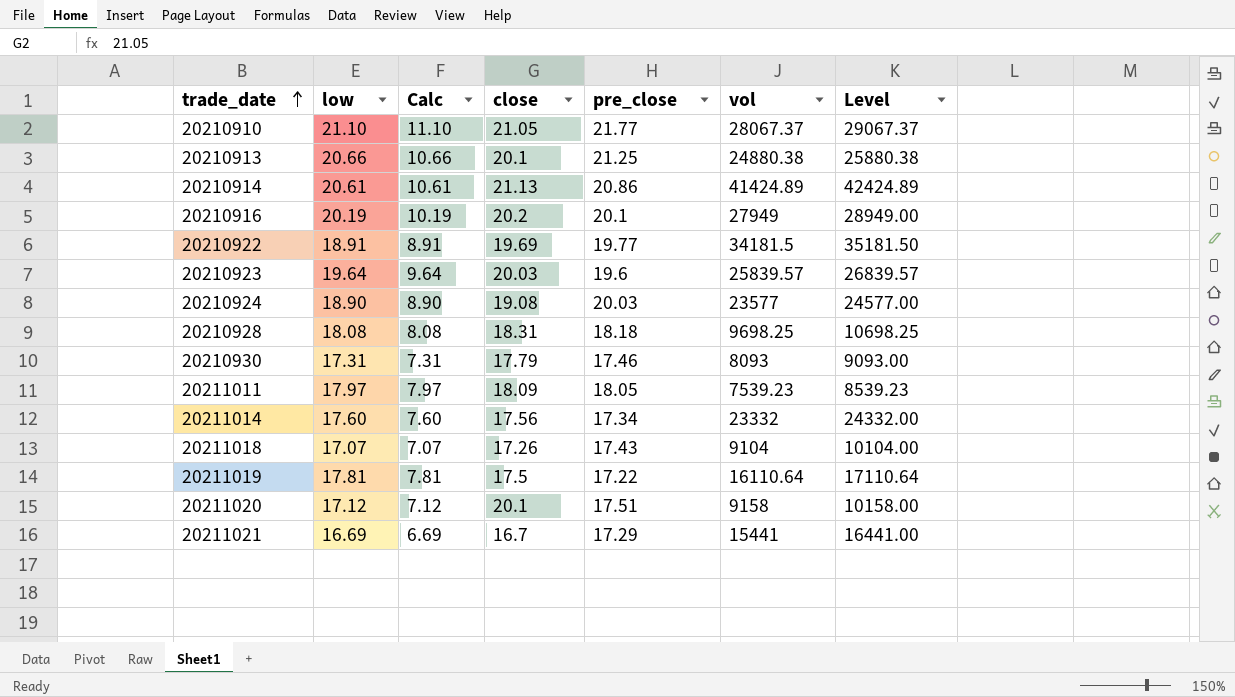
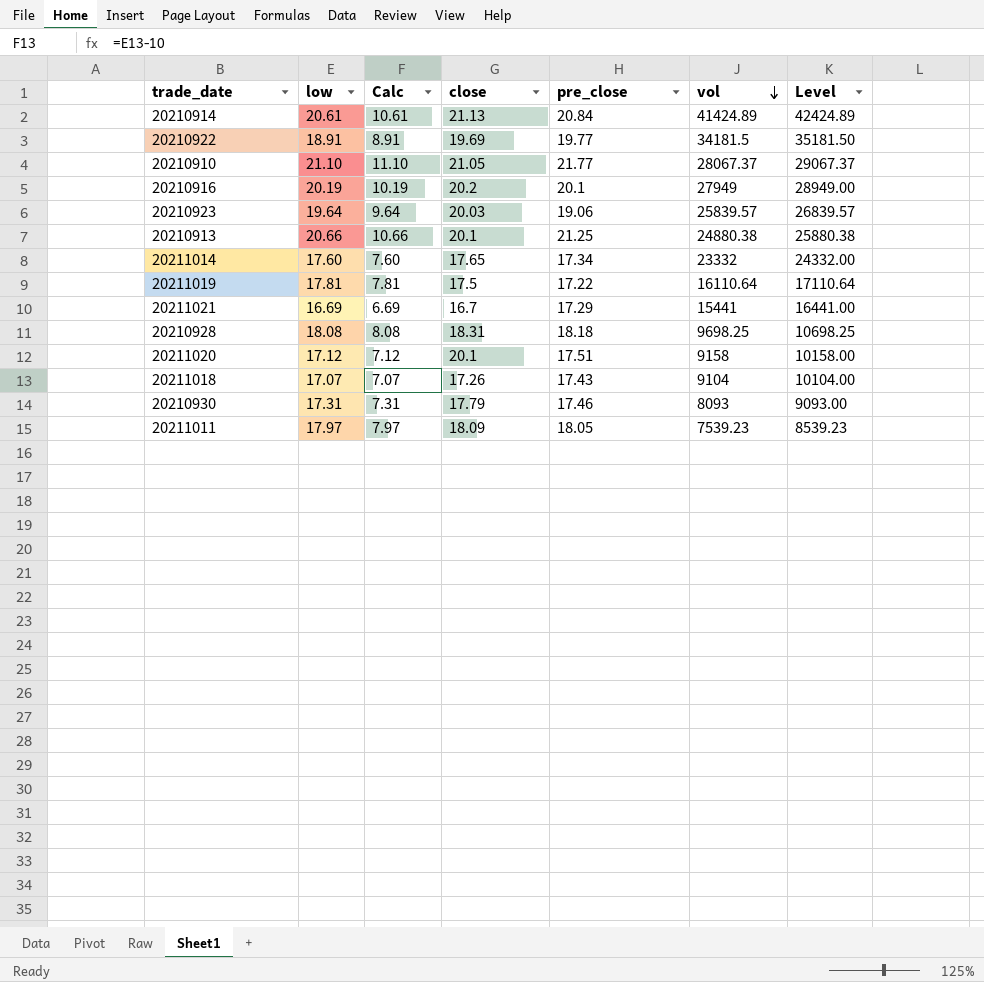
row order: trade_date ascending -> vol descending
row 20210924: 18.90 | 8.90 | 19.08 | 20.03 | 23577 | 24577.00 -> none
20210914 | pre_close: 20.86 -> 20.84
20210923 | pre_close: 19.6 -> 19.06
20211014 | close: 17.56 -> 17.65

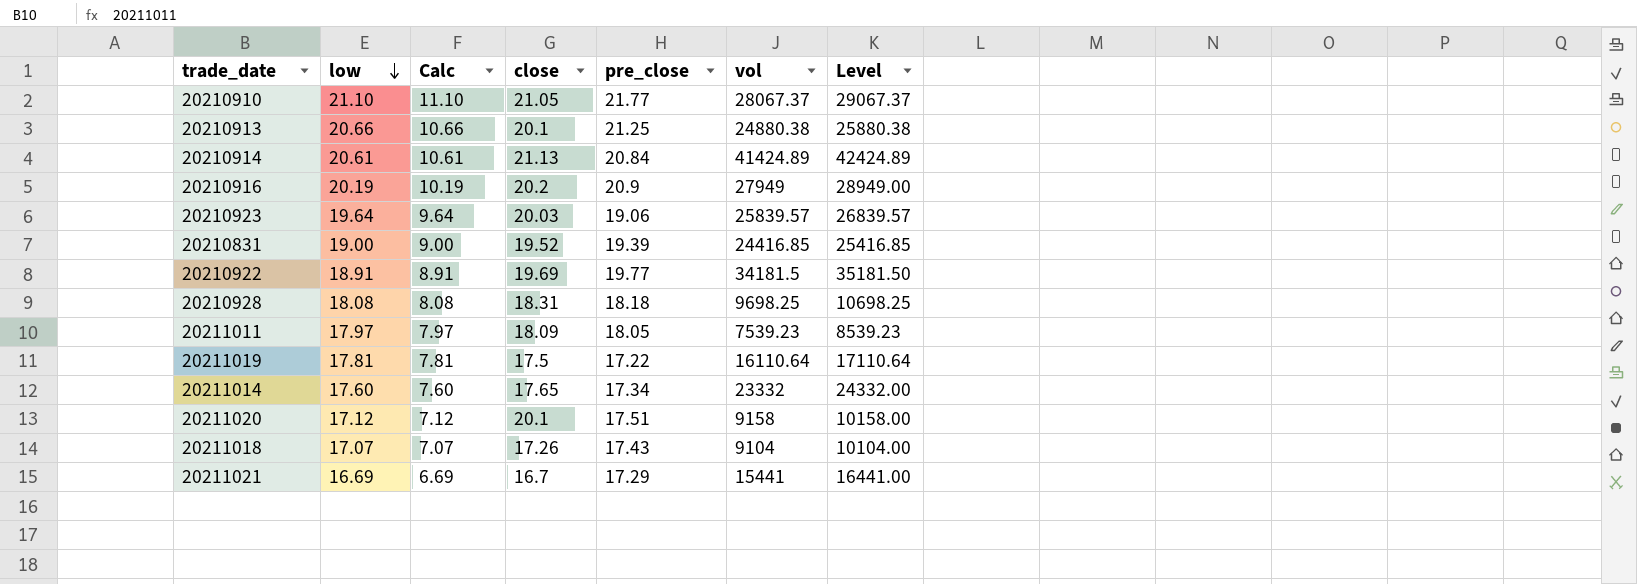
row order: vol descending -> low descending
row 20210930: 17.31 | 7.31 | 17.79 | 17.46 | 8093 | 9093.00 -> none
20210916 | pre_close: 20.1 -> 20.9
row 20210831: none -> 19.00 | 9.00 | 19.52 | 19.39 | 24416.85 | 25416.85

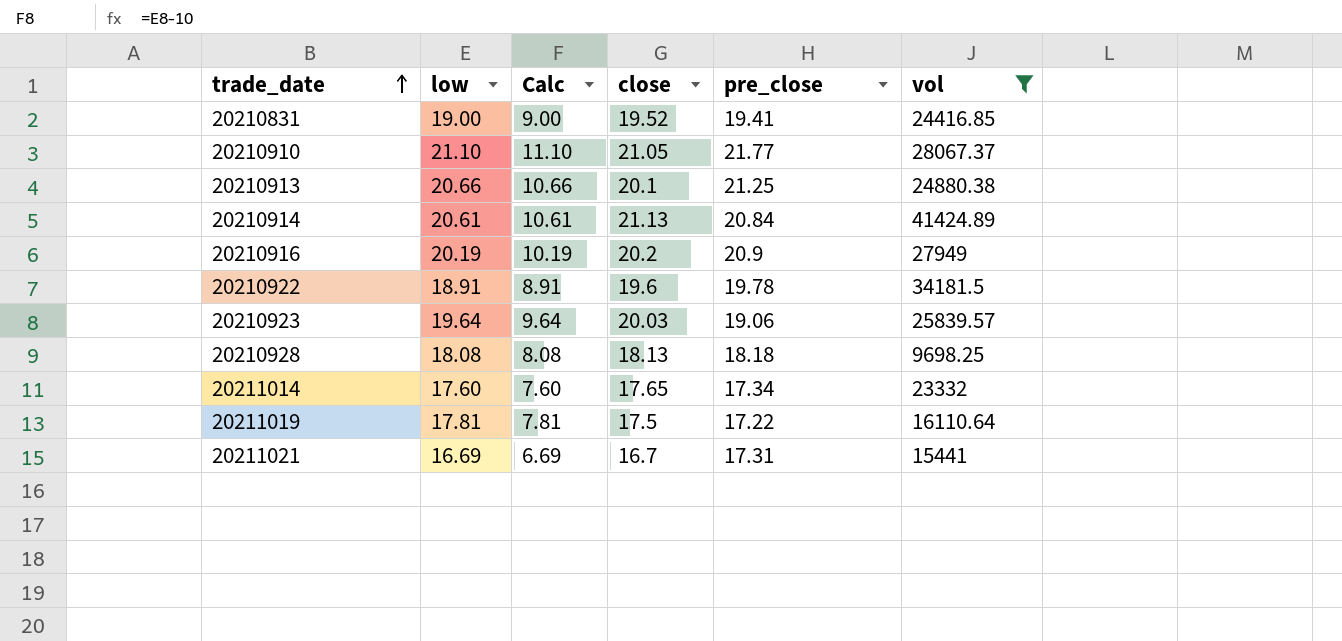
filter: none -> vol >= 9698.25
row order: low descending -> trade_date ascending
column Level | formula: [vol] + 1000 -> none
20210831 | pre_close: 19.39 -> 19.41
20210922 | close: 19.69 -> 19.6
20210922 | pre_close: 19.77 -> 19.78
20210928 | close: 18.31 -> 18.13
20211021 | pre_close: 17.29 -> 17.31

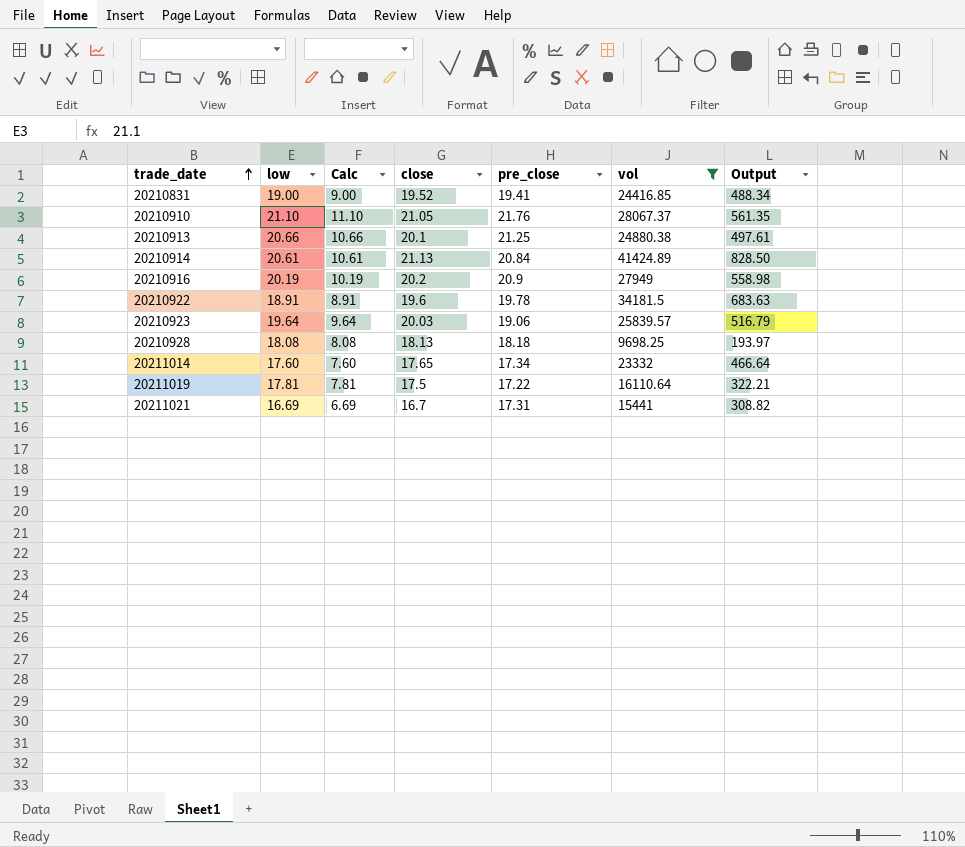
column Output | formula: none -> [vol] * 0.02
20210910 | pre_close: 21.77 -> 21.76

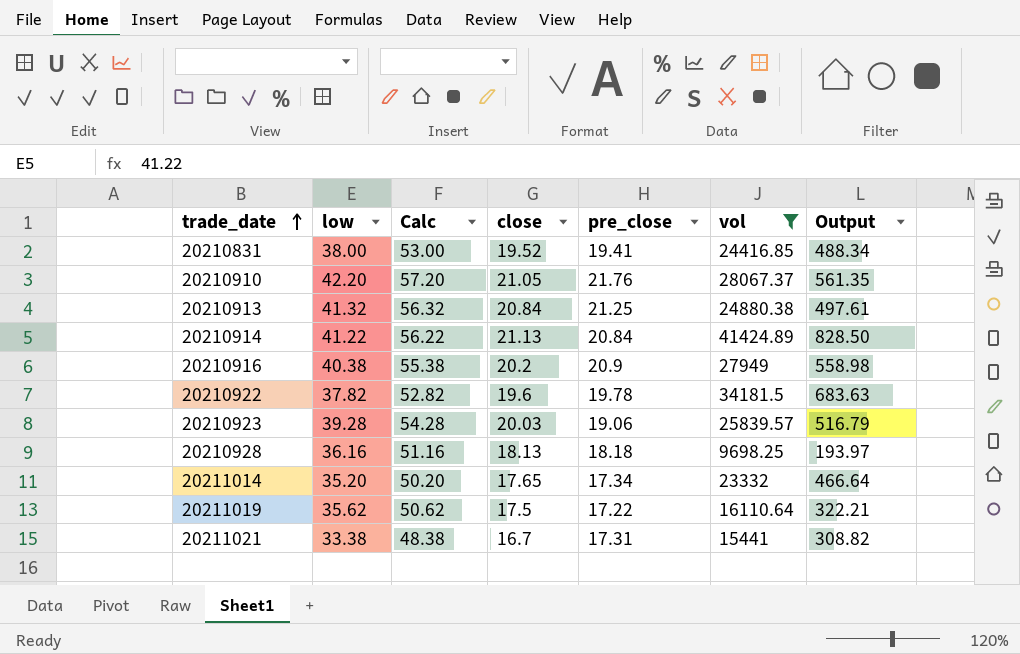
column Calc | formula: [low] - 10 -> [low] + 15
20210831 | low: 19.00 -> 38.00
20210910 | low: 21.10 -> 42.20
20210913 | low: 20.66 -> 41.32
20210913 | close: 20.1 -> 20.84
20210914 | low: 20.61 -> 41.22
20210916 | low: 20.19 -> 40.38
20210922 | low: 18.91 -> 37.82
20210923 | low: 19.64 -> 39.28
20210928 | low: 18.08 -> 36.16
20211014 | low: 17.60 -> 35.20
20211019 | low: 17.81 -> 35.62
20211021 | low: 16.69 -> 33.38

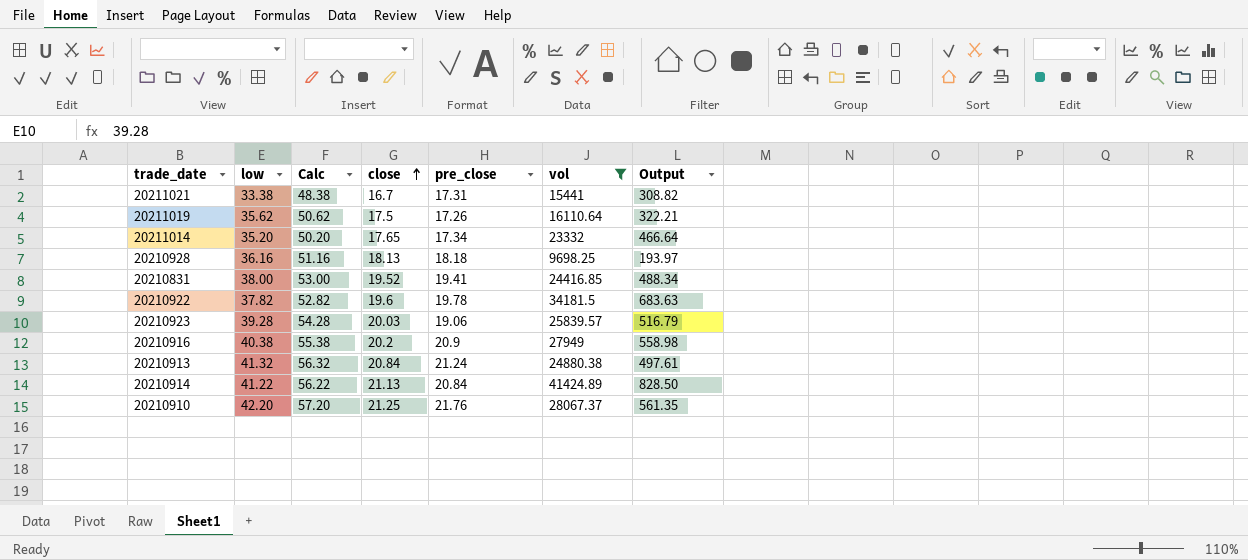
row order: trade_date ascending -> close ascending
20211019 | pre_close: 17.22 -> 17.26
20210913 | pre_close: 21.25 -> 21.24
20210910 | close: 21.05 -> 21.25

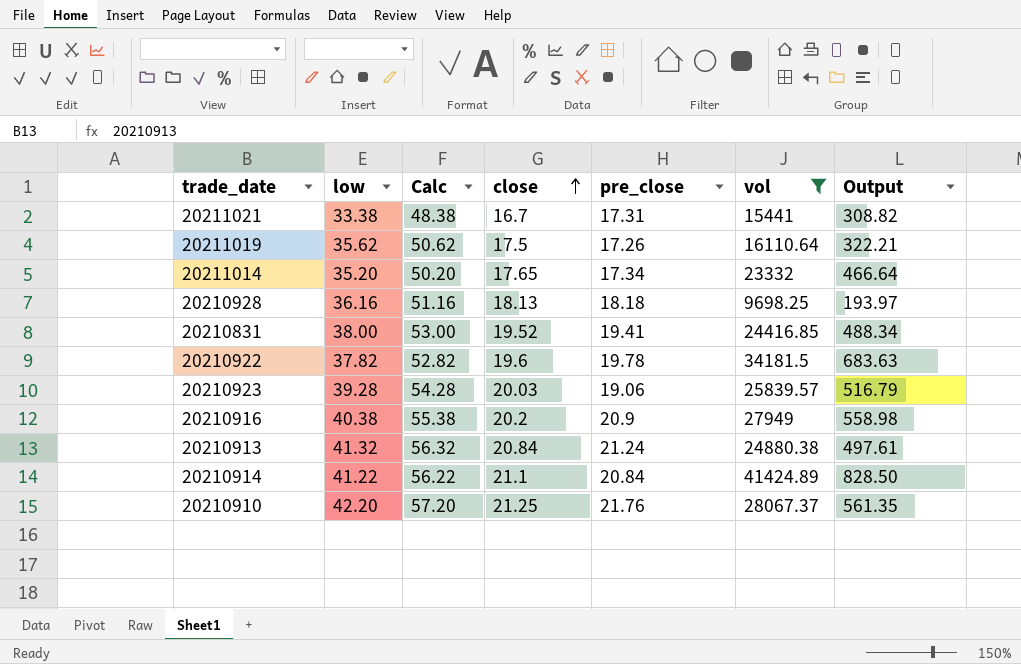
20210914 | close: 21.13 -> 21.1

